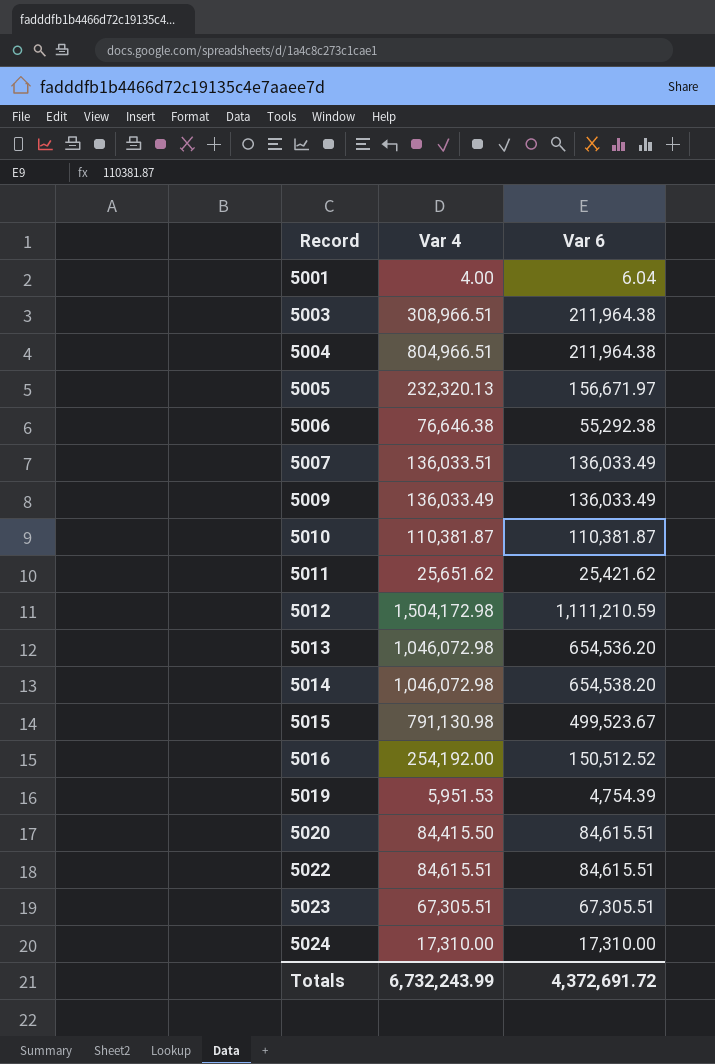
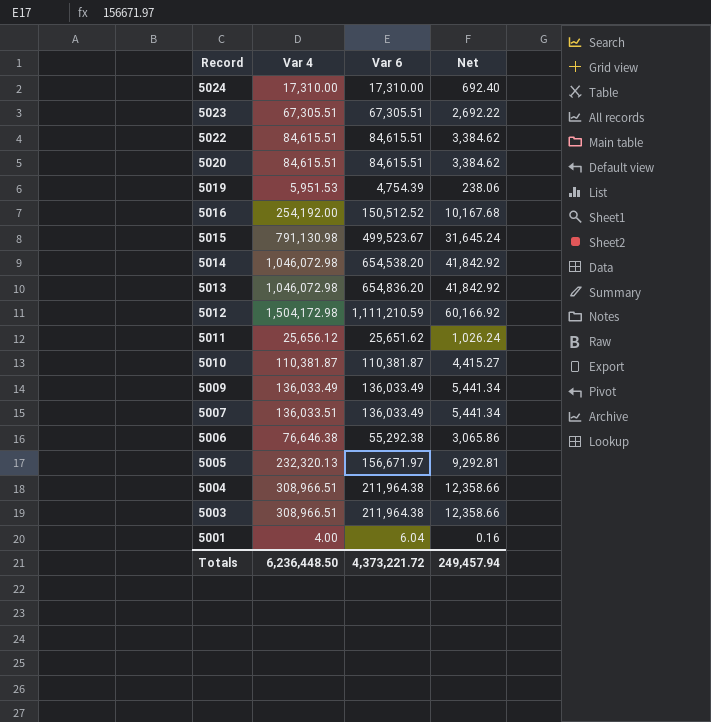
row order: Record ascending -> Record descending
column Net | formula: none -> [Var 4] * 0.04
5020 | Var 4: 84,415.50 -> 84,615.51
5013 | Var 6: 654,536.20 -> 654,836.20
5011 | Var 4: 25,651.62 -> 25,656.12
5011 | Var 6: 25,421.62 -> 25,651.62
5004 | Var 4: 804,966.51 -> 308,966.51
Totals | Var 4: 6,732,243.99 -> 6,236,448.50
Totals | Var 6: 4,372,691.72 -> 4,373,221.72

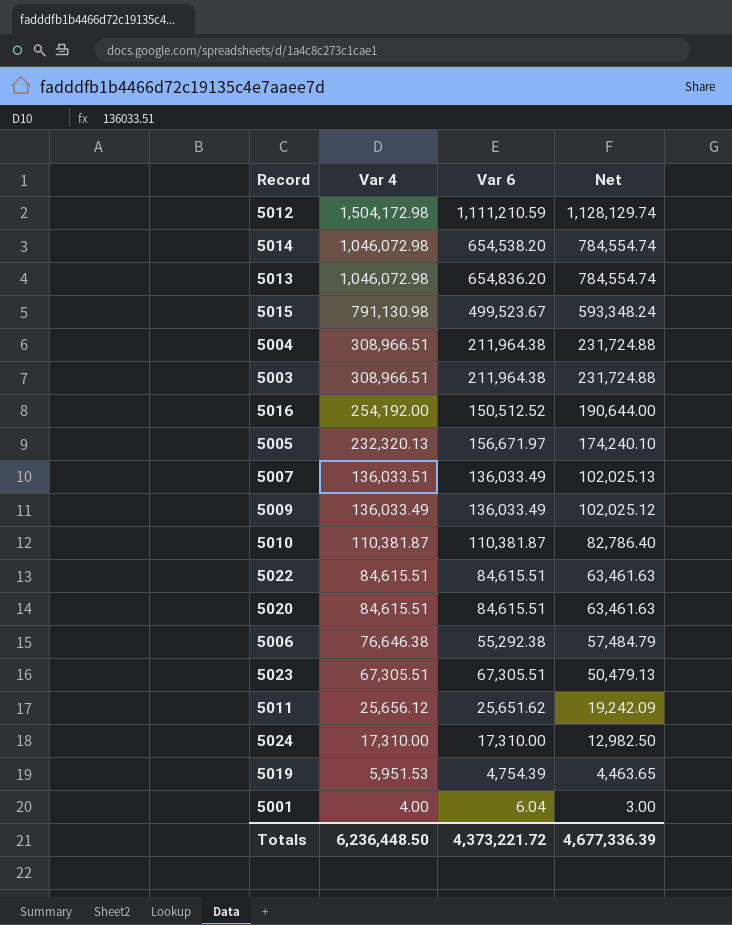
row order: Record descending -> Var 4 descending
column Net | formula: [Var 4] * 0.04 -> [Var 4] * 0.75
Totals | Net: 249,457.94 -> 4,677,336.39

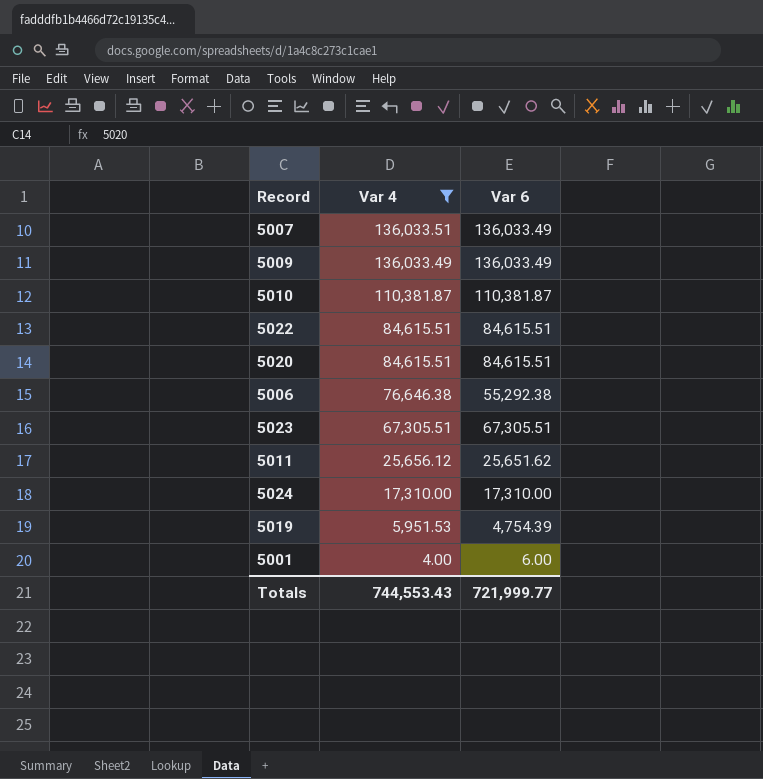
filter: none -> Var 4 <= 136,033.51
column Net | formula: [Var 4] * 0.75 -> none
5001 | Var 6: 6.04 -> 6.00
Totals | Var 4: 6,236,448.50 -> 744,553.43
Totals | Var 6: 4,373,221.72 -> 721,999.77

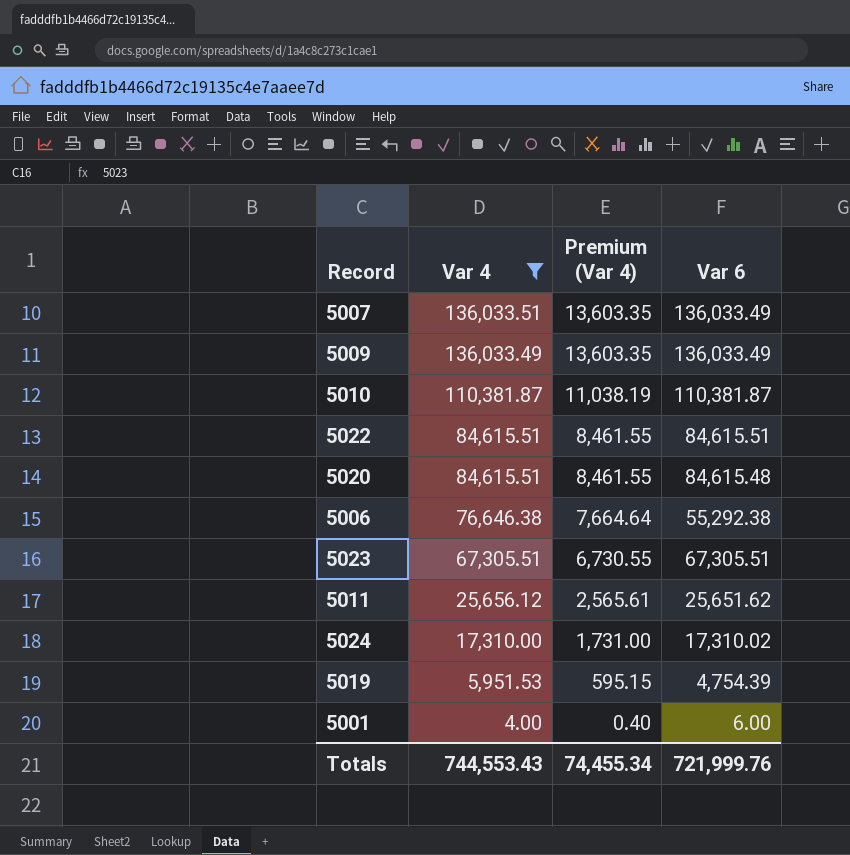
column Premium (Var 4) | formula: none -> [Var 4] * 0.1
5020 | Var 6: 84,615.51 -> 84,615.48
5024 | Var 6: 17,310.00 -> 17,310.02
Totals | Var 6: 721,999.77 -> 721,999.76

